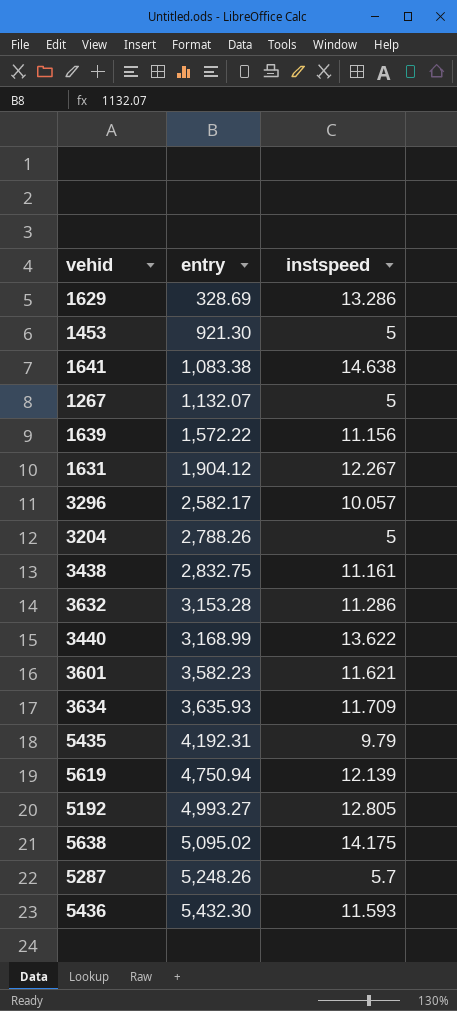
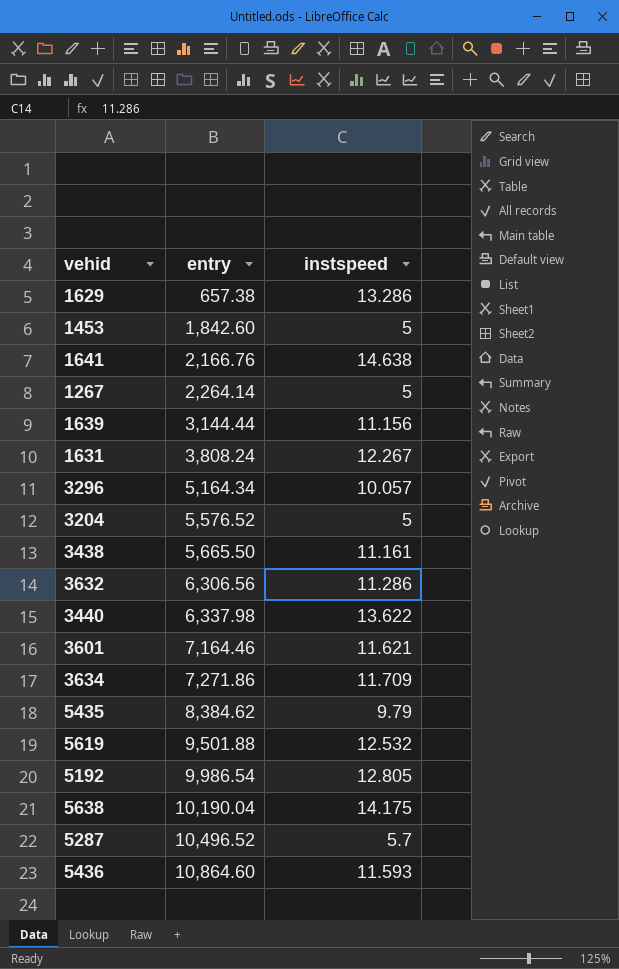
1629 | entry: 328.69 -> 657.38
1453 | entry: 921.30 -> 1,842.60
1641 | entry: 1,083.38 -> 2,166.76
1267 | entry: 1,132.07 -> 2,264.14
1639 | entry: 1,572.22 -> 3,144.44
1631 | entry: 1,904.12 -> 3,808.24
3296 | entry: 2,582.17 -> 5,164.34
3204 | entry: 2,788.26 -> 5,576.52
3438 | entry: 2,832.75 -> 5,665.50
3632 | entry: 3,153.28 -> 6,306.56
3440 | entry: 3,168.99 -> 6,337.98
3601 | entry: 3,582.23 -> 7,164.46
3634 | entry: 3,635.93 -> 7,271.86
5435 | entry: 4,192.31 -> 8,384.62
5619 | entry: 4,750.94 -> 9,501.88
5619 | instspeed: 12.139 -> 12.532
5192 | entry: 4,993.27 -> 9,986.54
5638 | entry: 5,095.02 -> 10,190.04
5287 | entry: 5,248.26 -> 10,496.52
5436 | entry: 5,432.30 -> 10,864.60

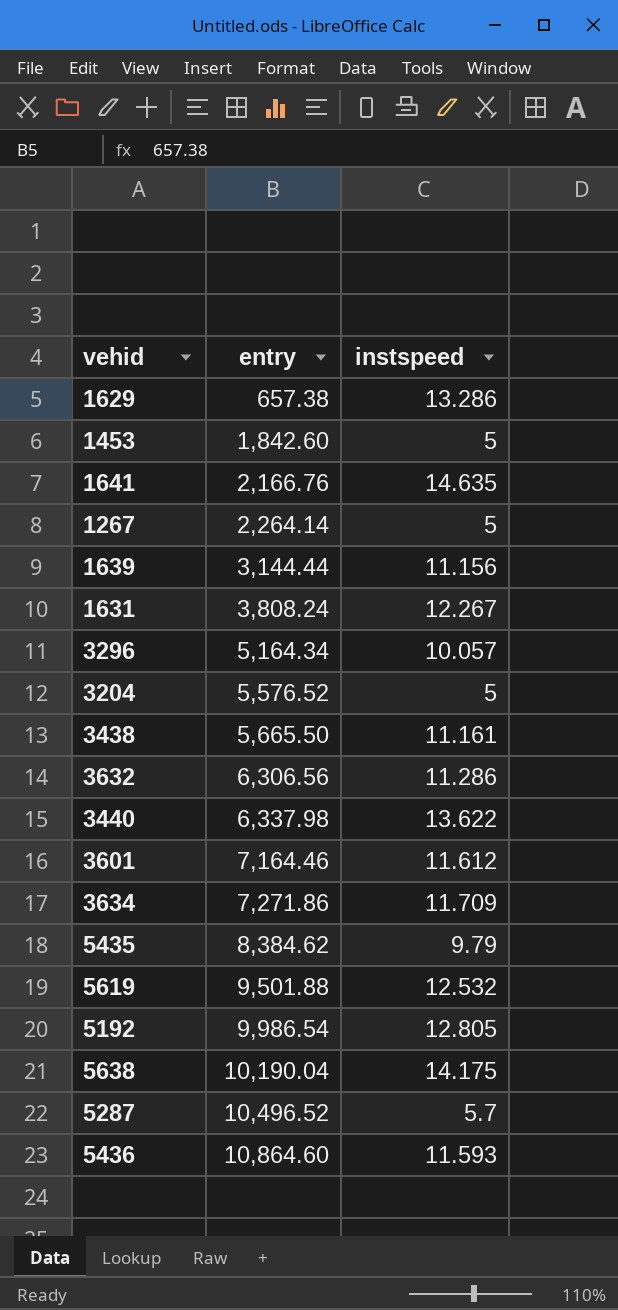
1641 | instspeed: 14.638 -> 14.635
3601 | instspeed: 11.621 -> 11.612

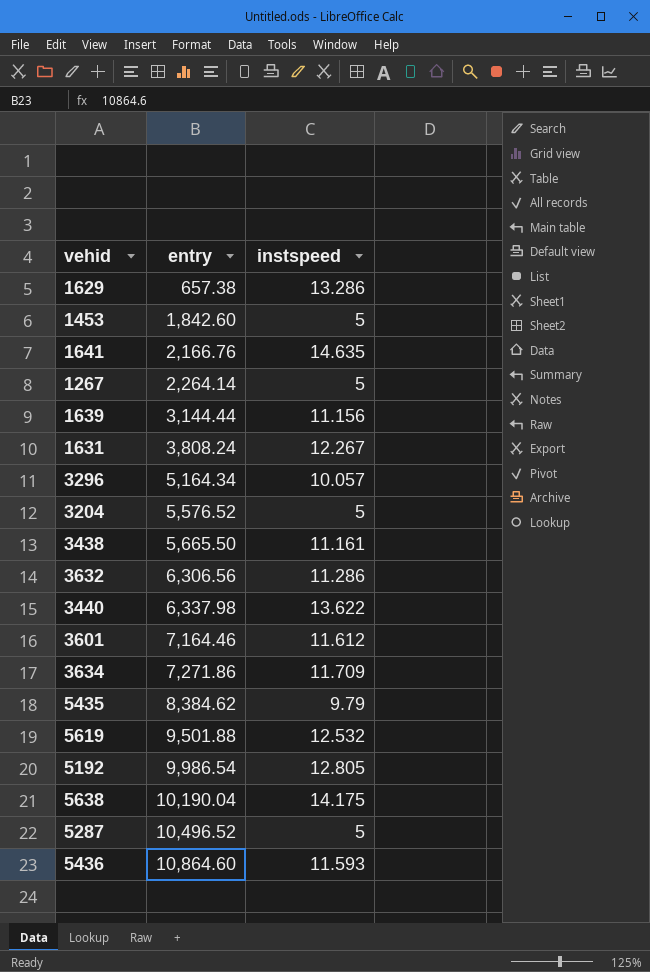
5287 | instspeed: 5.7 -> 5

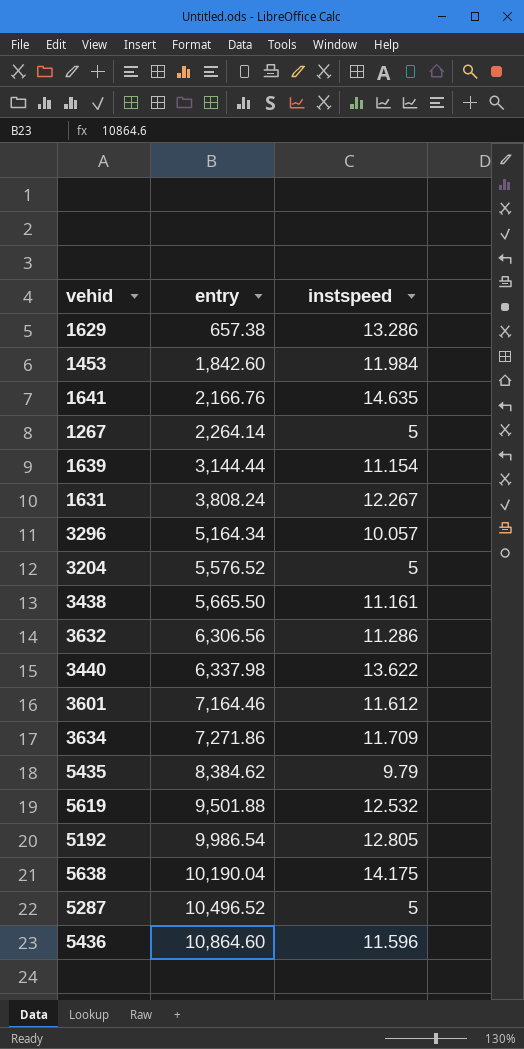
1453 | instspeed: 5 -> 11.984
1639 | instspeed: 11.156 -> 11.154
5436 | instspeed: 11.593 -> 11.596

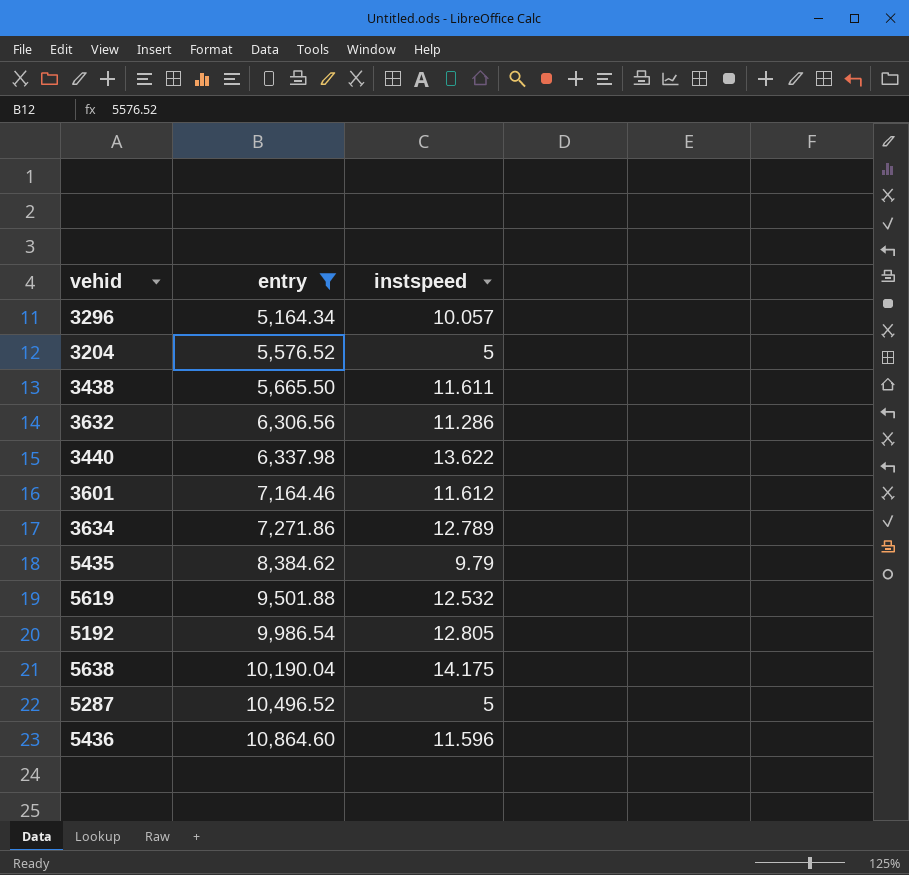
filter: none -> entry >= 5,164.34
3438 | instspeed: 11.161 -> 11.611
3634 | instspeed: 11.709 -> 12.789

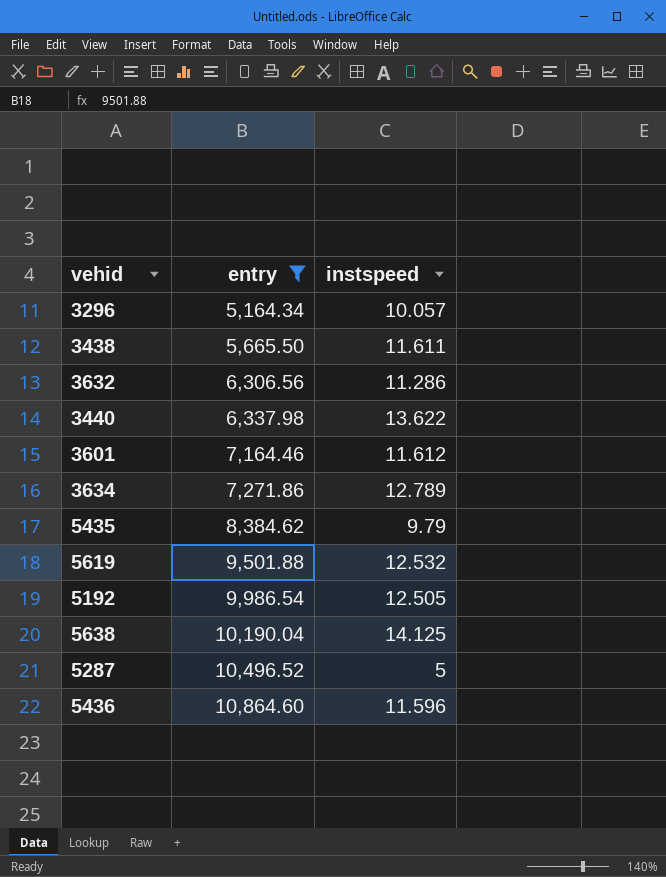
row 3204: 5,576.52 | 5 -> none
5192 | instspeed: 12.805 -> 12.505
5638 | instspeed: 14.175 -> 14.125

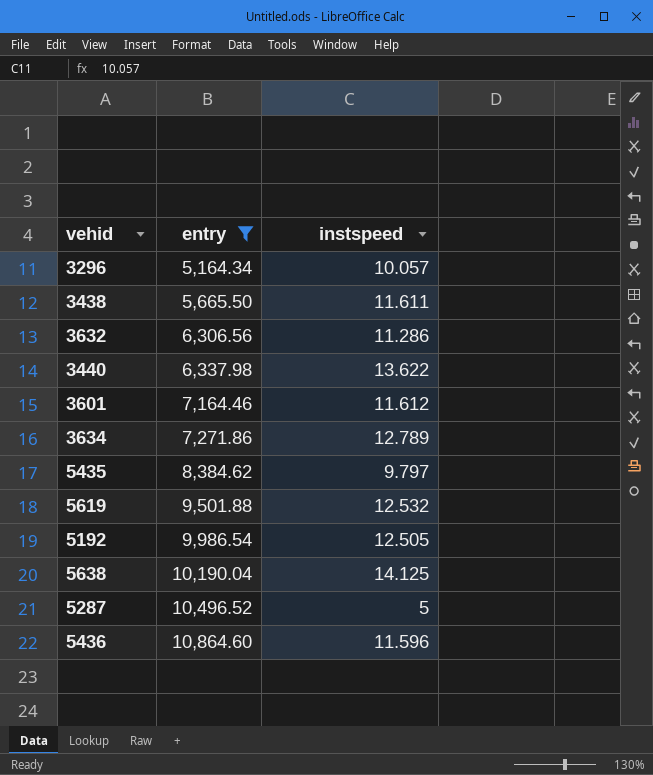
5435 | instspeed: 9.79 -> 9.797

